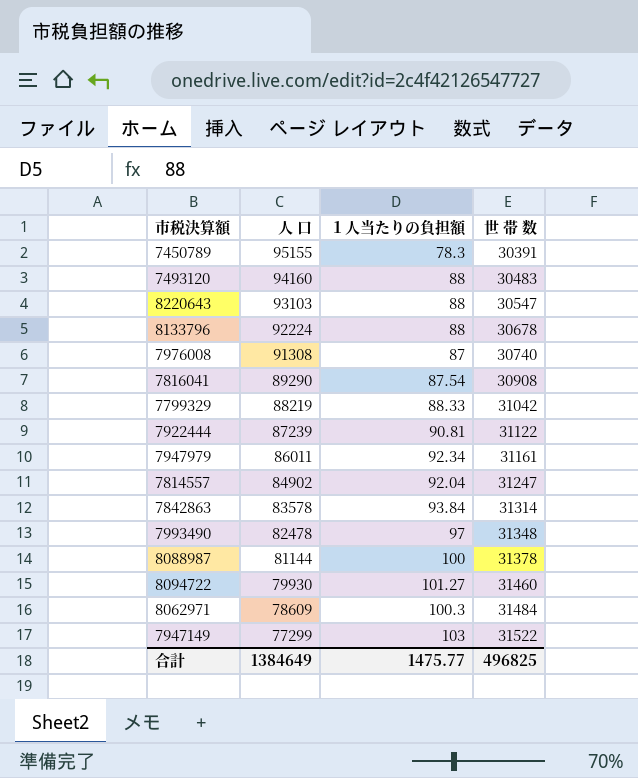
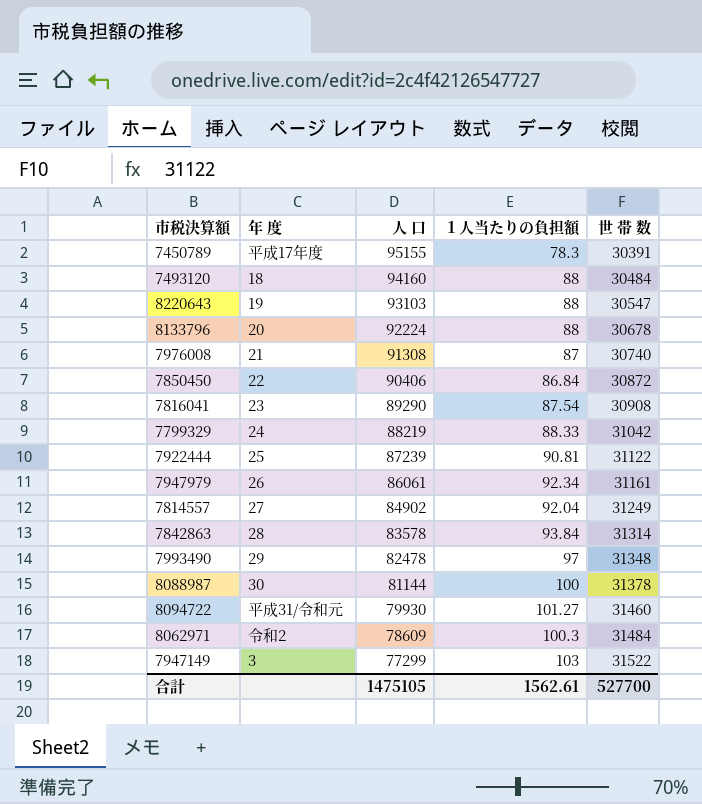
column 年 度 | position: none -> 2
7493120 | 世 帯 数: 30483 -> 30484
row 7850450: none -> 22 | 90406 | 86.84 | 30872
7947979 | 人 口: 86011 -> 86061
7814557 | 世 帯 数: 31247 -> 31249
合計 | 人 口: 1384649 -> 1475105
合計 | １人当たりの負担額: 1475.77 -> 1562.61
合計 | 世 帯 数: 496825 -> 527700

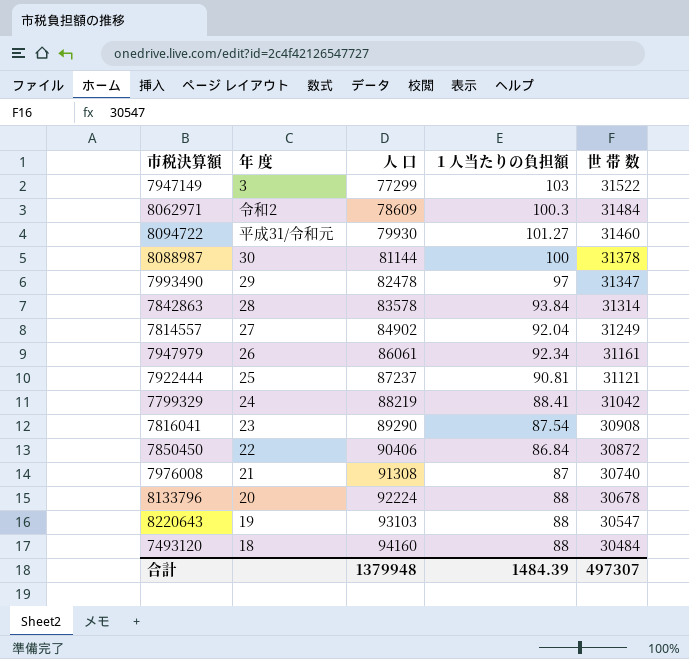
row order: 人 口 descending -> 人 口 ascending
row 7450789: 平成17年度 | 95155 | 78.3 | 30391 -> none
7993490 | 世 帯 数: 31348 -> 31347
7922444 | 人 口: 87239 -> 87237
7922444 | 世 帯 数: 31122 -> 31121
7799329 | １人当たりの負担額: 88.33 -> 88.41
合計 | 人 口: 1475105 -> 1379948
合計 | １人当たりの負担額: 1562.61 -> 1484.39
合計 | 世 帯 数: 527700 -> 497307

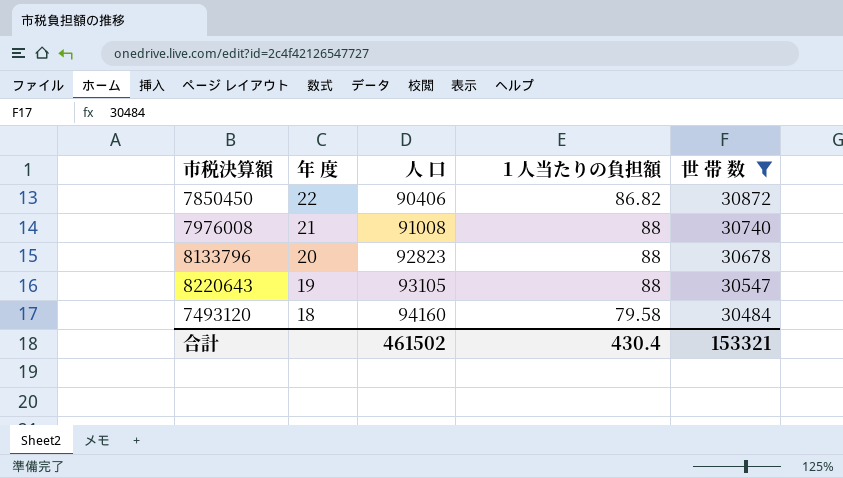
filter: none -> 世 帯 数 <= 30872
7850450 | １人当たりの負担額: 86.84 -> 86.82
7976008 | 人 口: 91308 -> 91008
7976008 | １人当たりの負担額: 87 -> 88
8133796 | 人 口: 92224 -> 92823
8220643 | 人 口: 93103 -> 93105
7493120 | １人当たりの負担額: 88 -> 79.58
合計 | 人 口: 1379948 -> 461502
合計 | １人当たりの負担額: 1484.39 -> 430.4
合計 | 世 帯 数: 497307 -> 153321

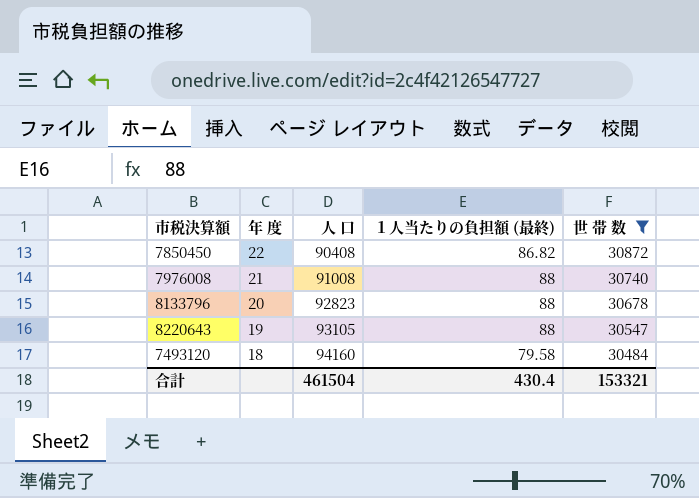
column name: １人当たりの負担額 -> １人当たりの負担額 (最終)
7850450 | 人 口: 90406 -> 90408
合計 | 人 口: 461502 -> 461504

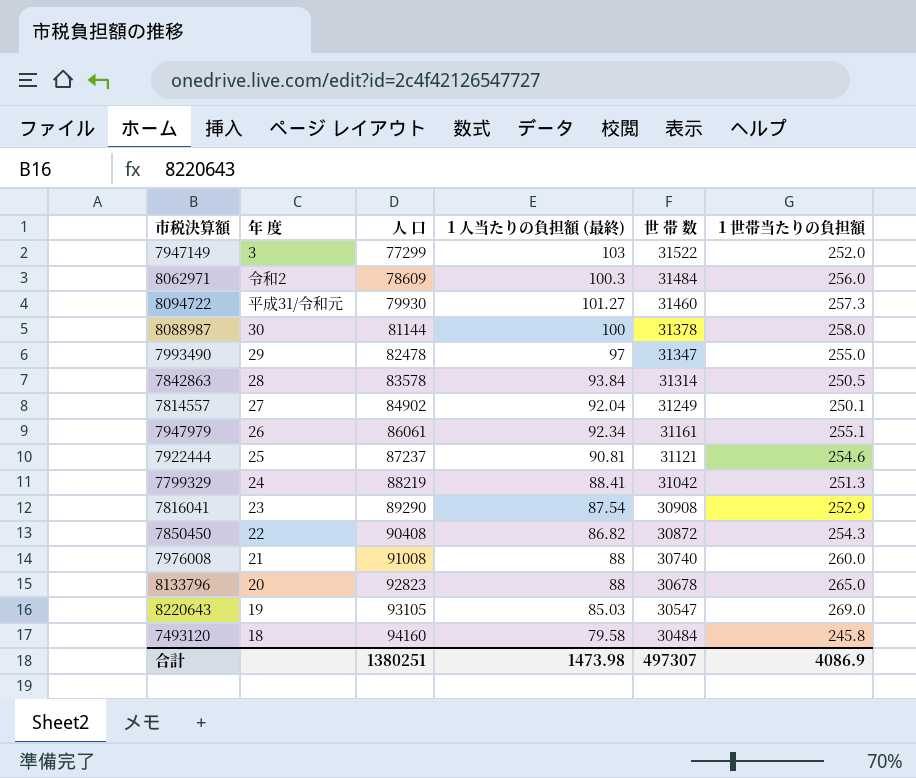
filter: 世 帯 数 <= 30872 -> none
column １世帯当たりの負担額 | position: none -> 6
8220643 | １人当たりの負担額 (最終): 88 -> 85.03
合計 | 人 口: 461504 -> 1380251
合計 | １人当たりの負担額 (最終): 430.4 -> 1473.98
合計 | 世 帯 数: 153321 -> 497307

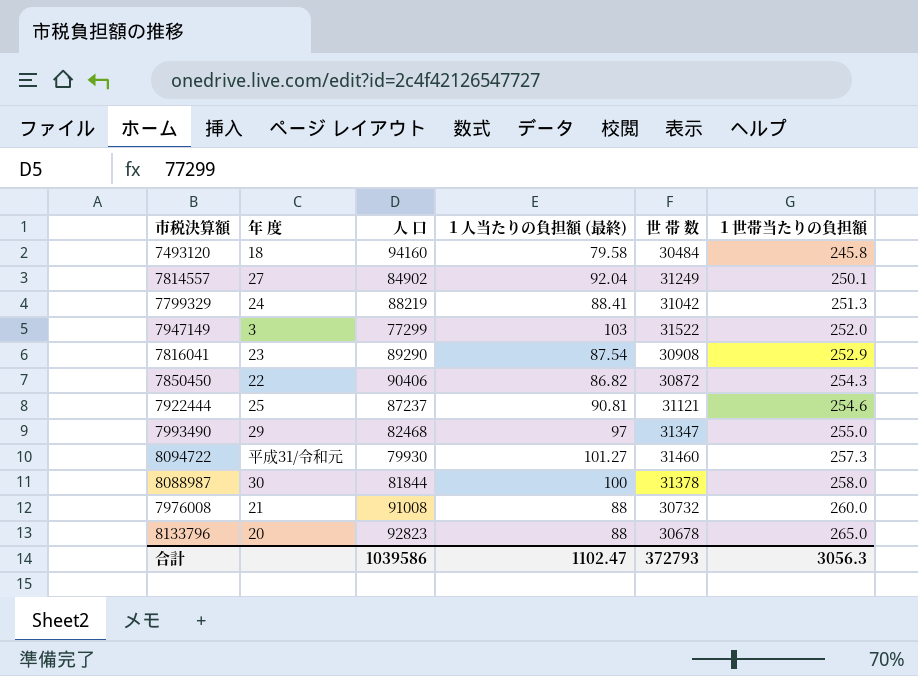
row order: 人 口 ascending -> １世帯当たりの負担額 ascending
row 8062971: 令和2 | 78609 | 100.3 | 31484 | 256.0 -> none
row 7842863: 28 | 83578 | 93.84 | 31314 | 250.5 -> none
row 7947979: 26 | 86061 | 92.34 | 31161 | 255.1 -> none
row 8220643: 19 | 93105 | 85.03 | 30547 | 269.0 -> none
7850450 | 人 口: 90408 -> 90406
7993490 | 人 口: 82478 -> 82468
8088987 | 人 口: 81144 -> 81844
7976008 | 世 帯 数: 30740 -> 30732
合計 | 人 口: 1380251 -> 1039586
合計 | １人当たりの負担額 (最終): 1473.98 -> 1102.47
合計 | 世 帯 数: 497307 -> 372793
合計 | １世帯当たりの負担額: 4086.9 -> 3056.3

